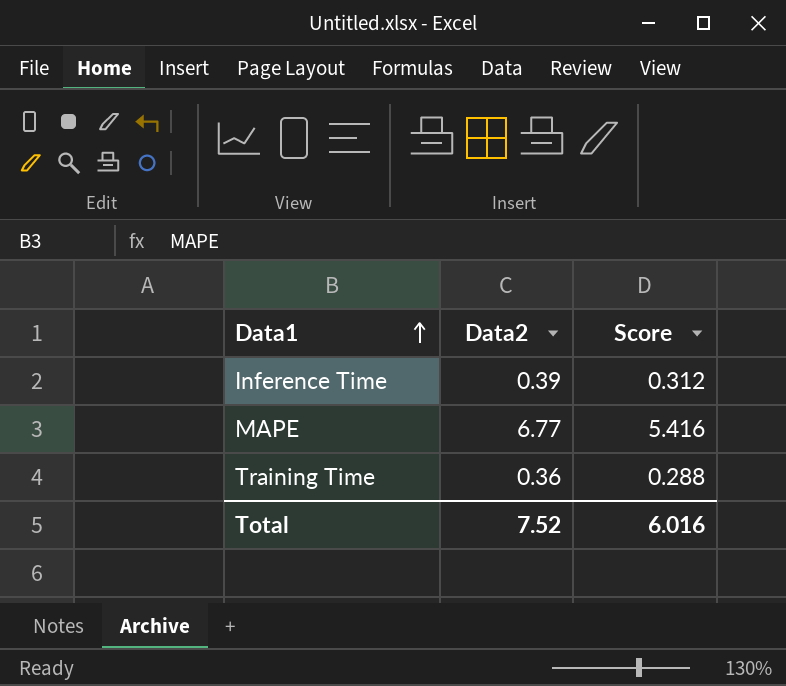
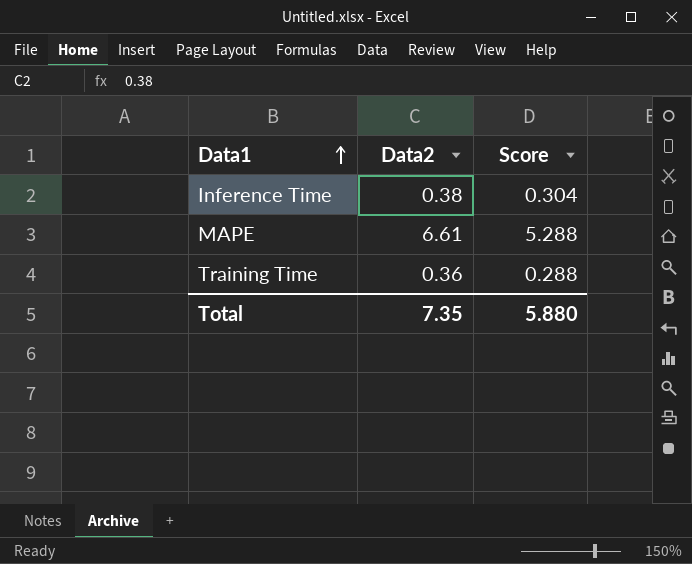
Inference Time | Data2: 0.39 -> 0.38
Inference Time | Score: 0.312 -> 0.304
MAPE | Data2: 6.77 -> 6.61
MAPE | Score: 5.416 -> 5.288
Total | Data2: 7.52 -> 7.35
Total | Score: 6.016 -> 5.880

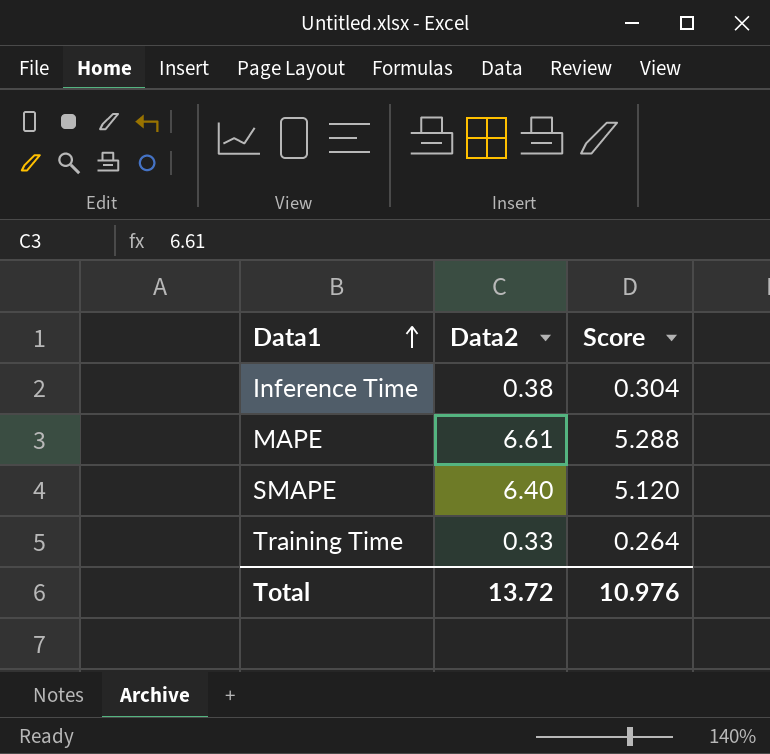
row SMAPE: none -> 6.40 | 5.120
Training Time | Data2: 0.36 -> 0.33
Training Time | Score: 0.288 -> 0.264
Total | Data2: 7.35 -> 13.72
Total | Score: 5.880 -> 10.976

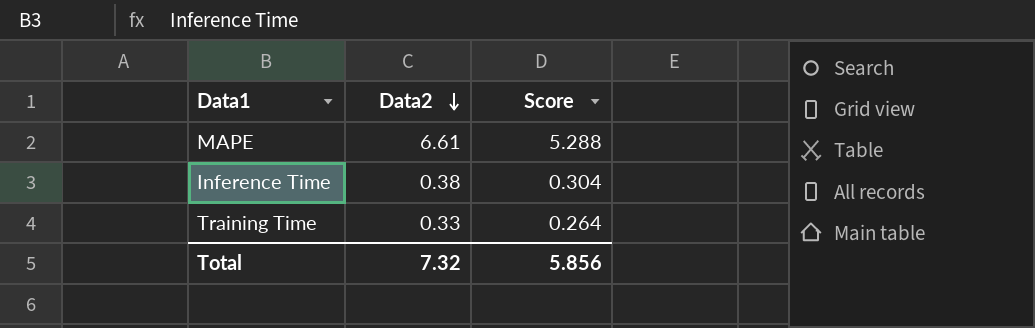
row order: Data1 ascending -> Data2 descending
row SMAPE: 6.40 | 5.120 -> none
Total | Data2: 13.72 -> 7.32
Total | Score: 10.976 -> 5.856

